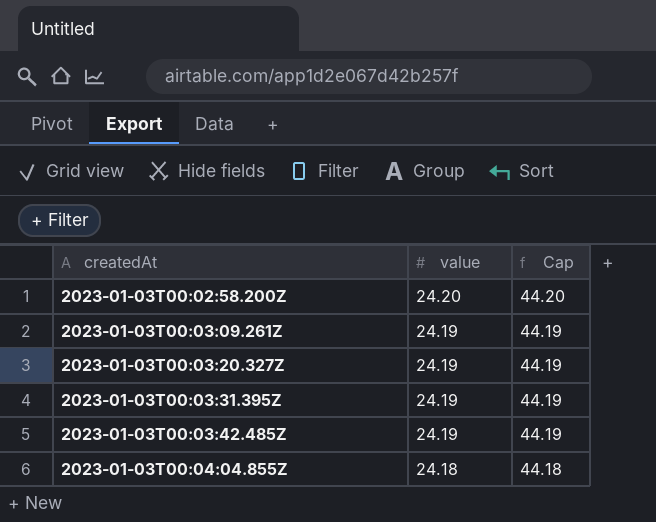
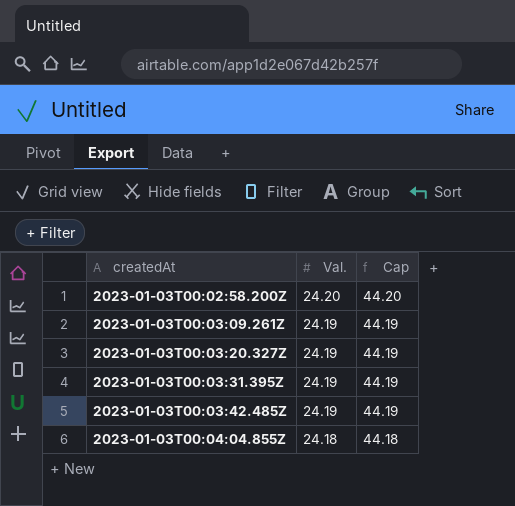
column name: value -> Val.

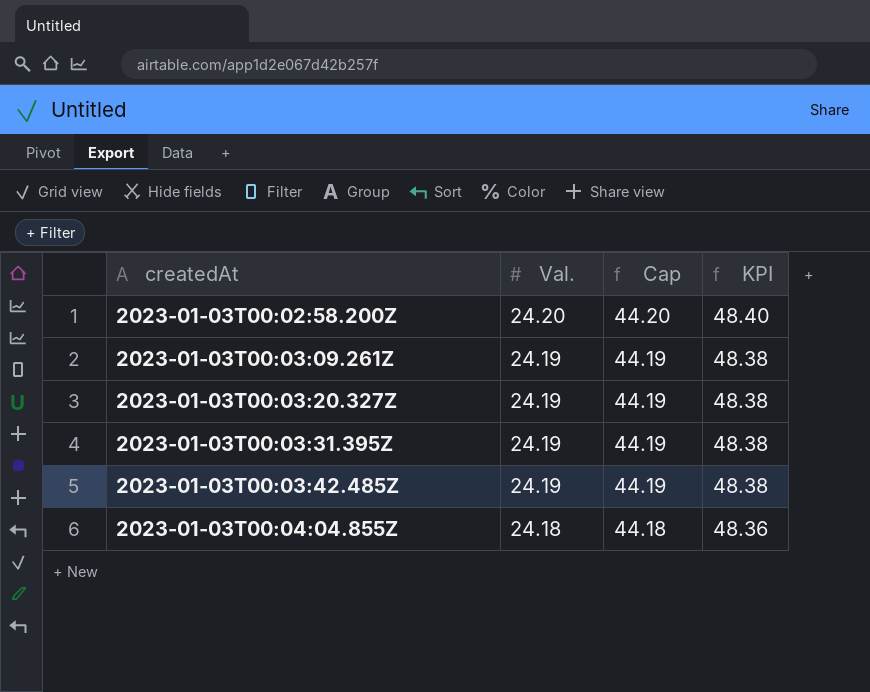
column KPI | formula: none -> [Val.] * 2

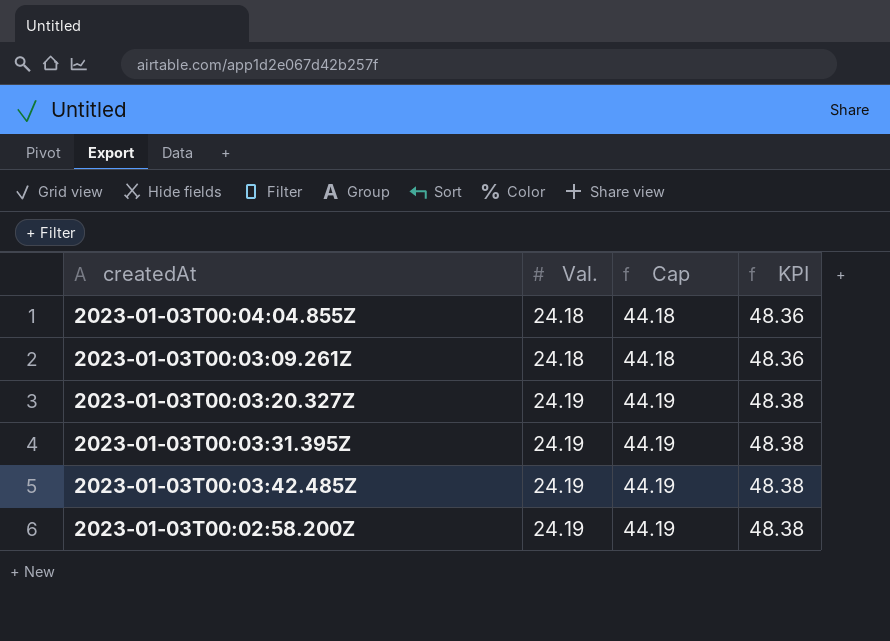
row order: createdAt ascending -> Val. ascending
2023-01-03T00:03:09.261Z | Val.: 24.19 -> 24.18
2023-01-03T00:03:09.261Z | Cap: 44.19 -> 44.18
2023-01-03T00:03:09.261Z | KPI: 48.38 -> 48.36
2023-01-03T00:02:58.200Z | Val.: 24.20 -> 24.19
2023-01-03T00:02:58.200Z | Cap: 44.20 -> 44.19
2023-01-03T00:02:58.200Z | KPI: 48.40 -> 48.38

